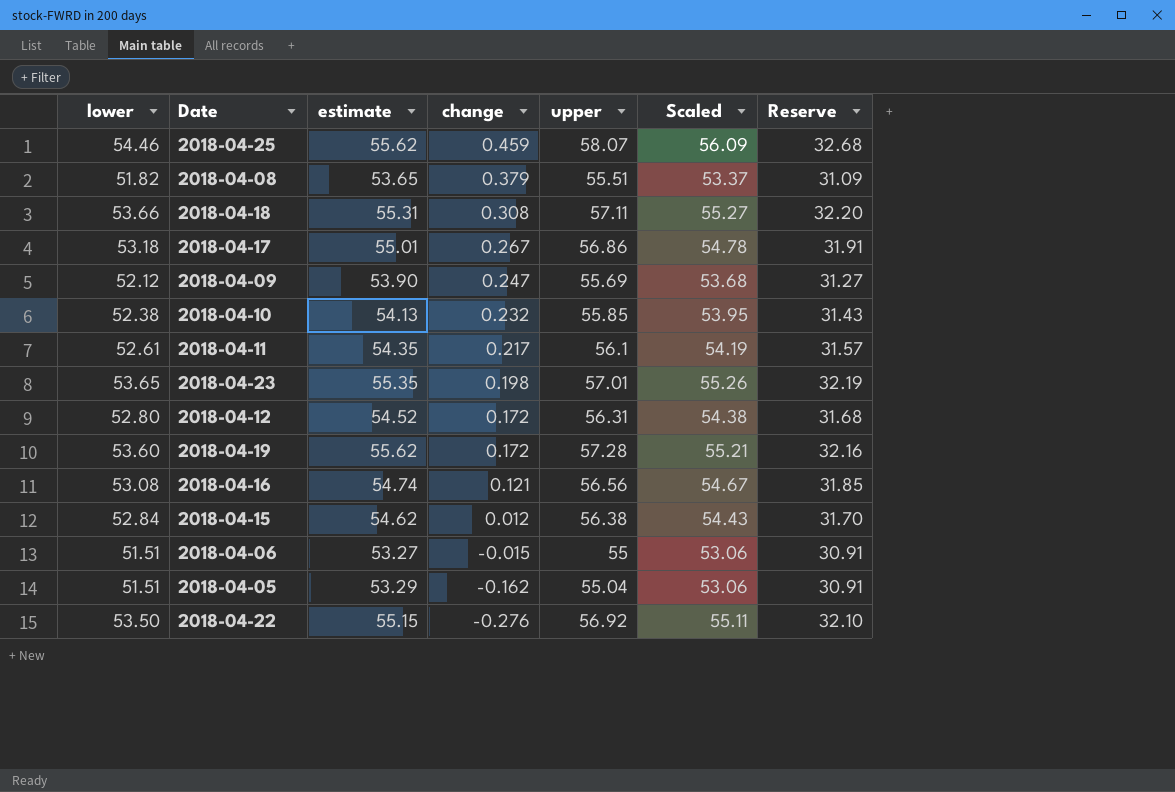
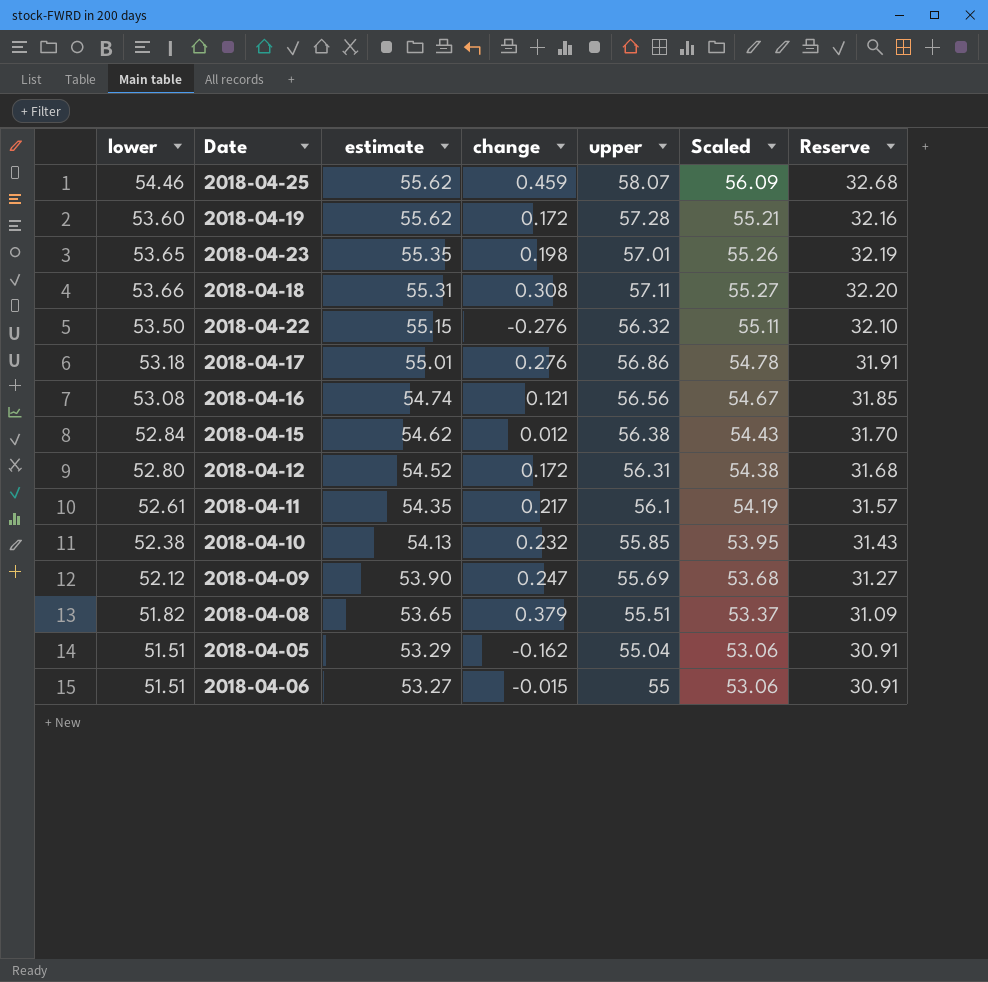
row order: change descending -> estimate descending
2018-04-22 | upper: 56.92 -> 56.32
2018-04-17 | change: 0.267 -> 0.276

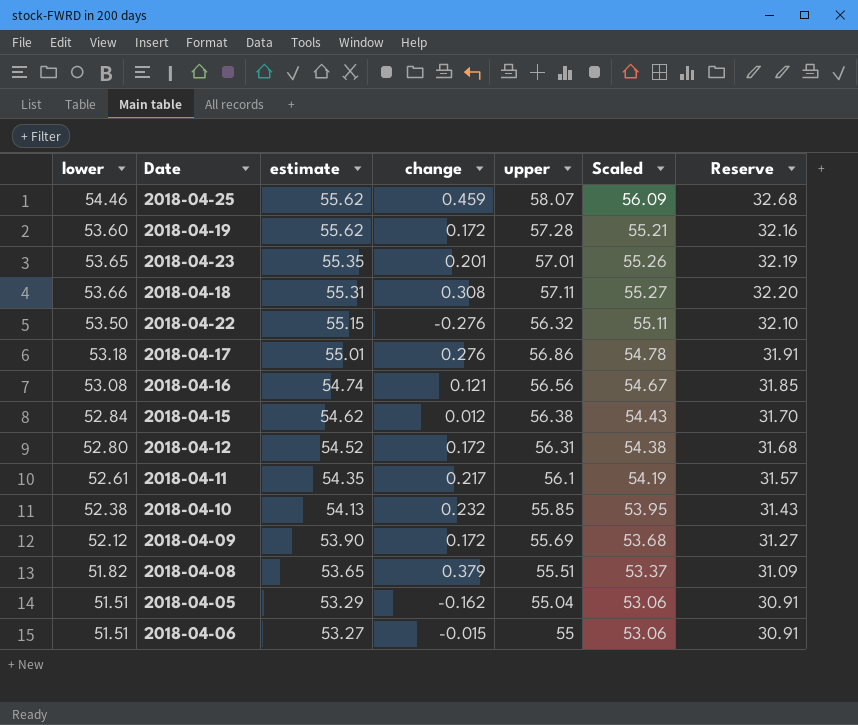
2018-04-23 | change: 0.198 -> 0.201
2018-04-09 | change: 0.247 -> 0.172

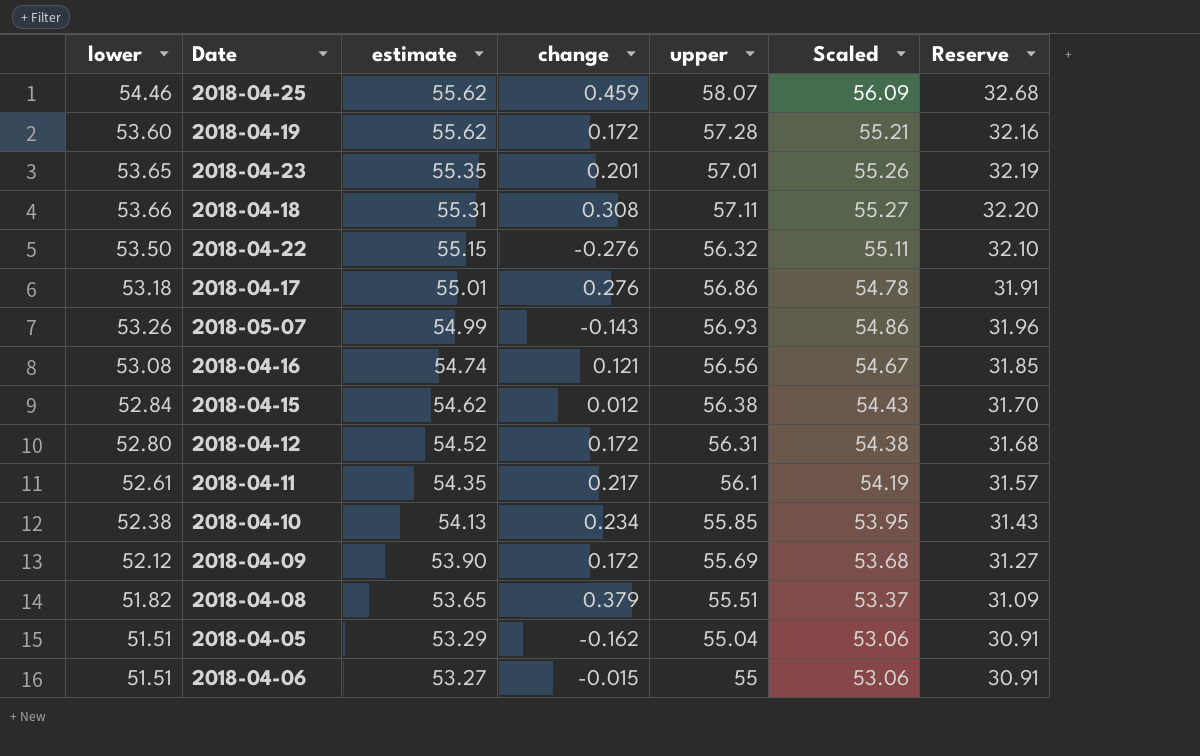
row 2018-05-07: none -> 53.26 | 54.99 | -0.143 | 56.93 | 54.86 | 31.96
2018-04-10 | change: 0.232 -> 0.234

